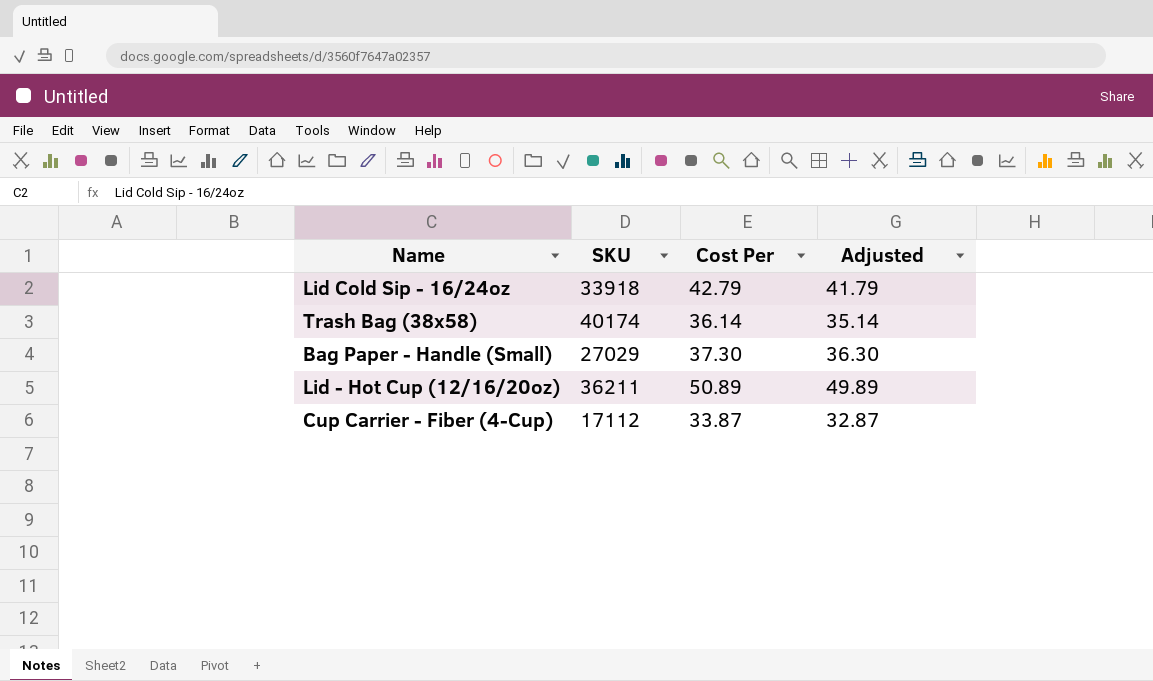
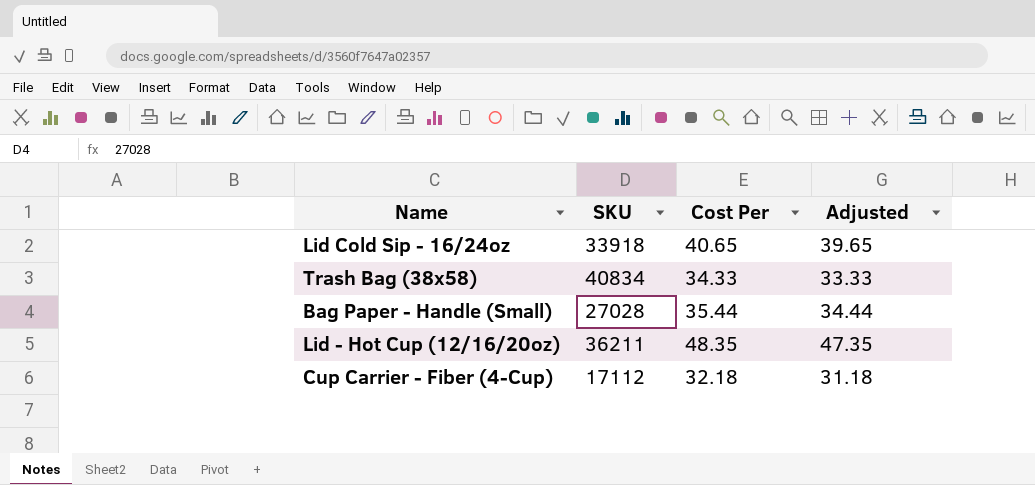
Lid Cold Sip - 16/24oz | Cost Per: 42.79 -> 40.65
Lid Cold Sip - 16/24oz | Adjusted: 41.79 -> 39.65
Trash Bag (38x58) | SKU: 40174 -> 40834
Trash Bag (38x58) | Cost Per: 36.14 -> 34.33
Trash Bag (38x58) | Adjusted: 35.14 -> 33.33
Bag Paper - Handle (Small) | SKU: 27029 -> 27028
Bag Paper - Handle (Small) | Cost Per: 37.30 -> 35.44
Bag Paper - Handle (Small) | Adjusted: 36.30 -> 34.44
Lid - Hot Cup (12/16/20oz) | Cost Per: 50.89 -> 48.35
Lid - Hot Cup (12/16/20oz) | Adjusted: 49.89 -> 47.35
Cup Carrier - Fiber (4-Cup) | Cost Per: 33.87 -> 32.18
Cup Carrier - Fiber (4-Cup) | Adjusted: 32.87 -> 31.18

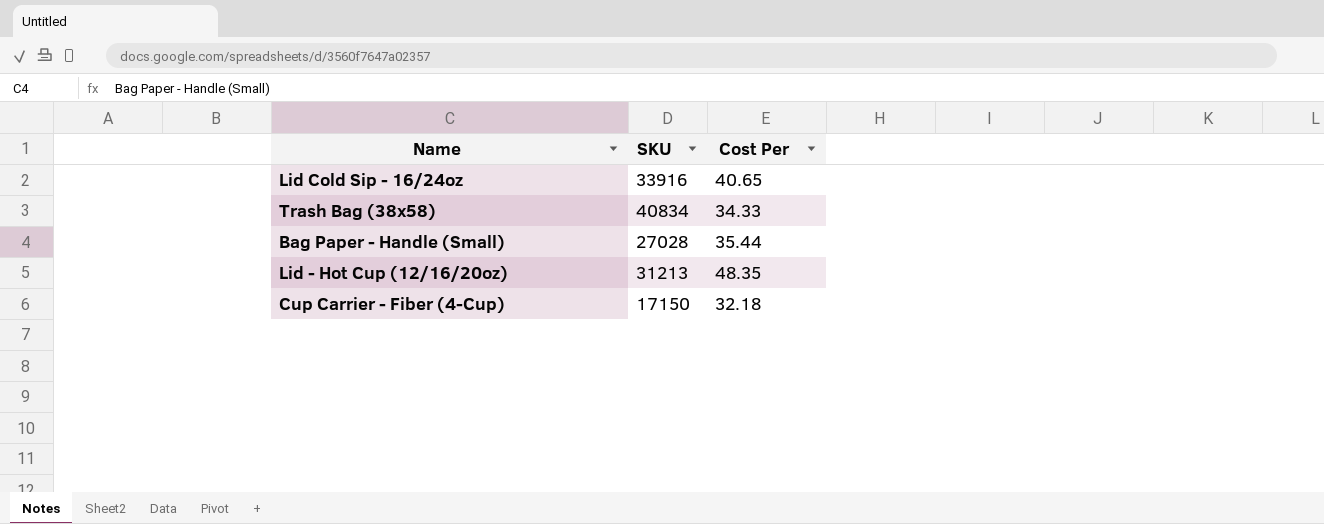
column Adjusted | formula: [Cost Per] - 1 -> none
Lid Cold Sip - 16/24oz | SKU: 33918 -> 33916
Lid - Hot Cup (12/16/20oz) | SKU: 36211 -> 31213
Cup Carrier - Fiber (4-Cup) | SKU: 17112 -> 17150

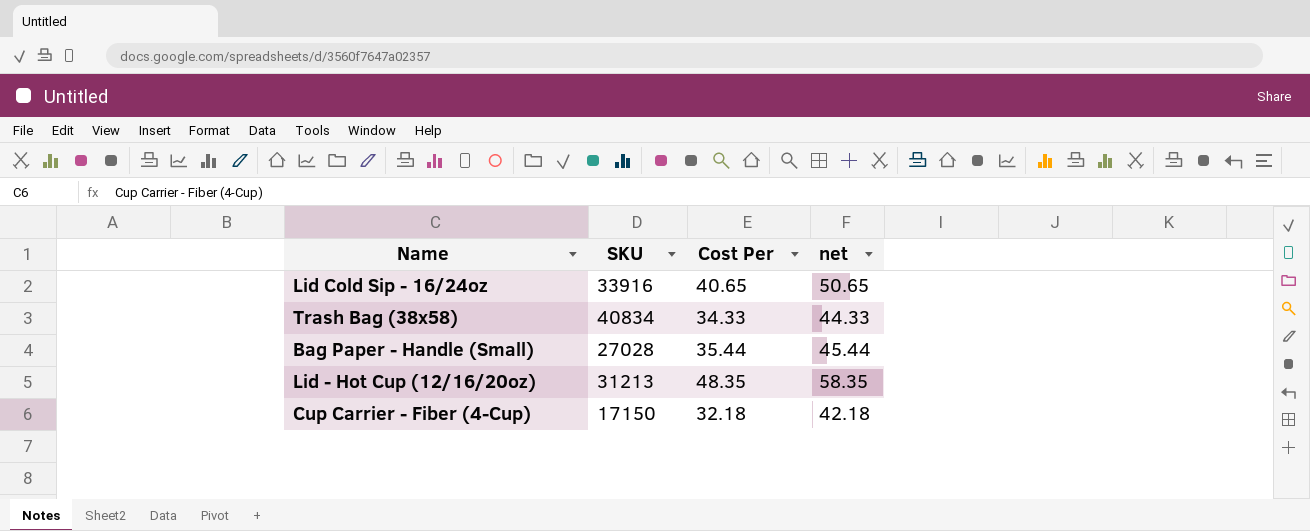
column net | formula: none -> [Cost Per] + 10

